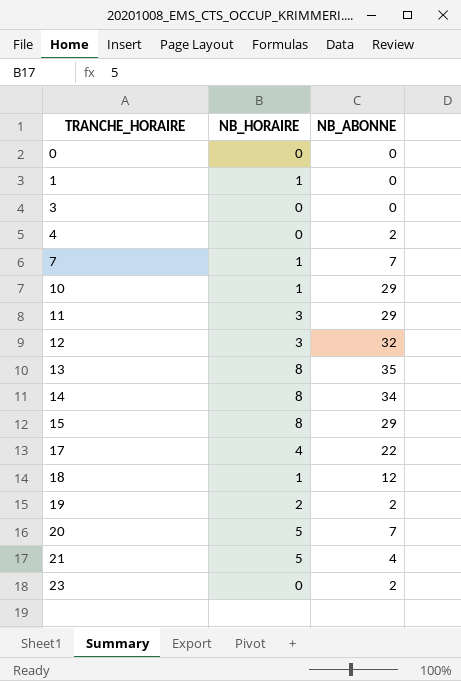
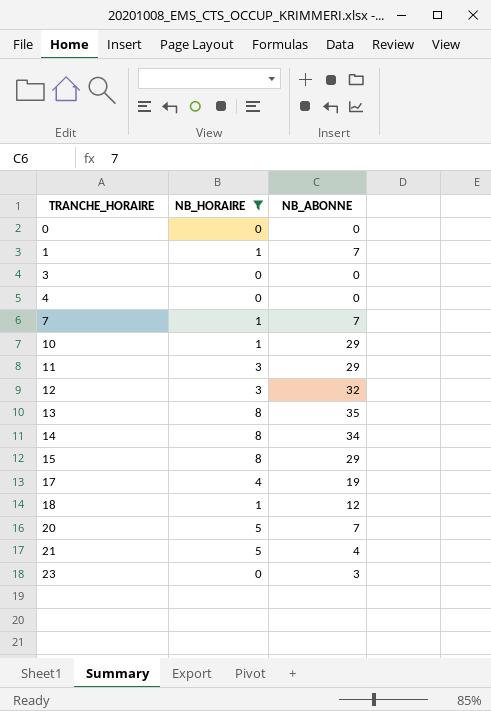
filter: none -> NB_HORAIRE != 2
1 | NB_ABONNE: 0 -> 7
4 | NB_ABONNE: 2 -> 0
17 | NB_ABONNE: 22 -> 19
23 | NB_ABONNE: 2 -> 3

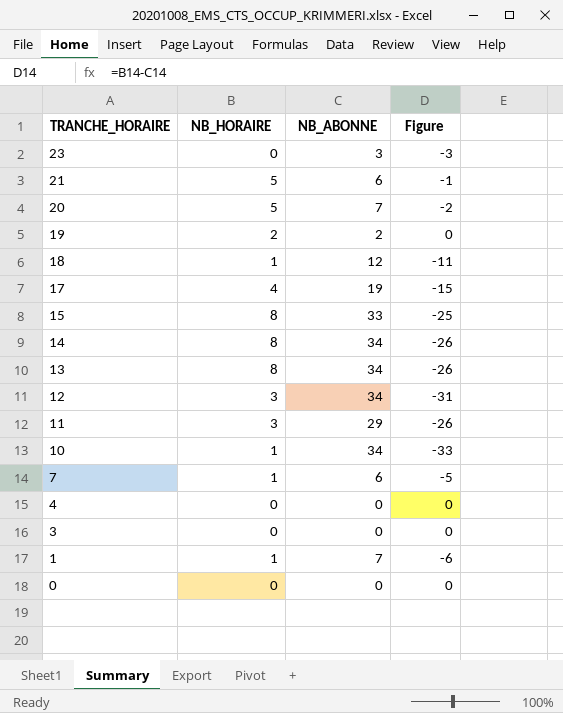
filter: NB_HORAIRE != 2 -> none
row order: TRANCHE_HORAIRE ascending -> TRANCHE_HORAIRE descending
column Figure | formula: none -> [NB_HORAIRE] - [NB_ABONNE]
21 | NB_ABONNE: 4 -> 6
15 | NB_ABONNE: 29 -> 33
13 | NB_ABONNE: 35 -> 34
12 | NB_ABONNE: 32 -> 34
10 | NB_ABONNE: 29 -> 34
7 | NB_ABONNE: 7 -> 6

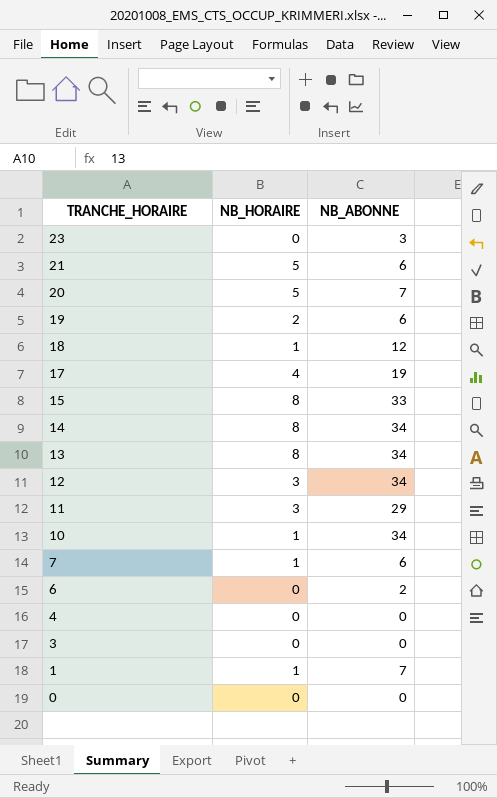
column Figure | formula: [NB_HORAIRE] - [NB_ABONNE] -> none
19 | NB_ABONNE: 2 -> 6
row 6: none -> 0 | 2

